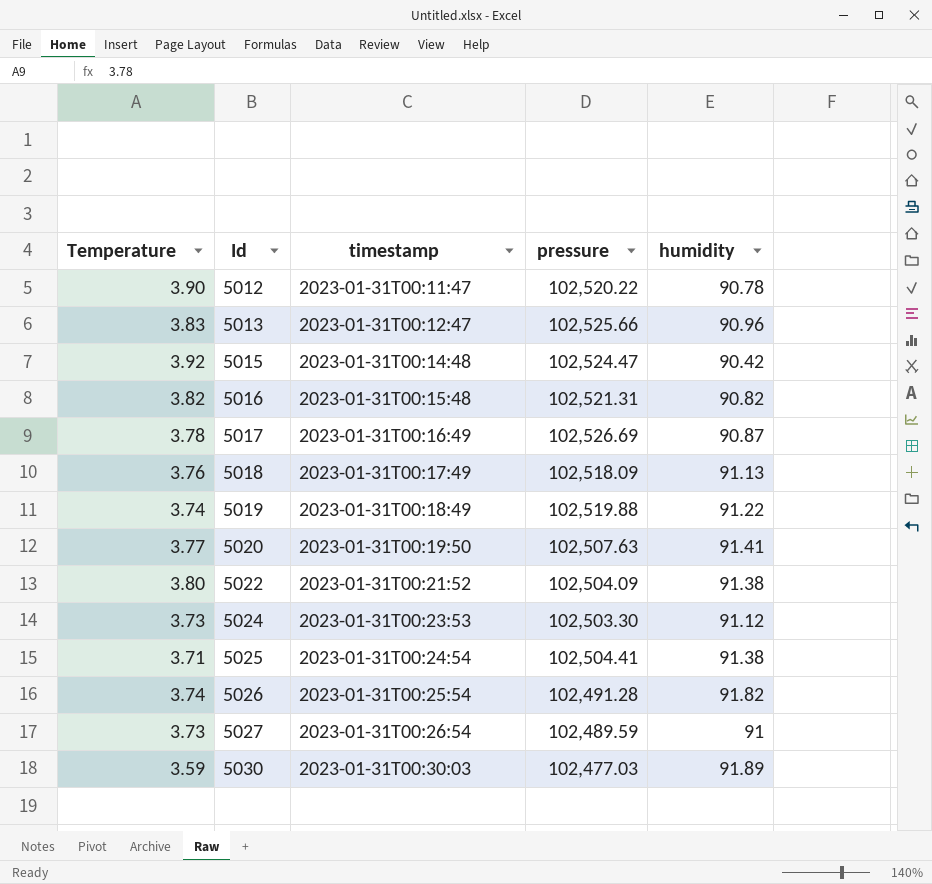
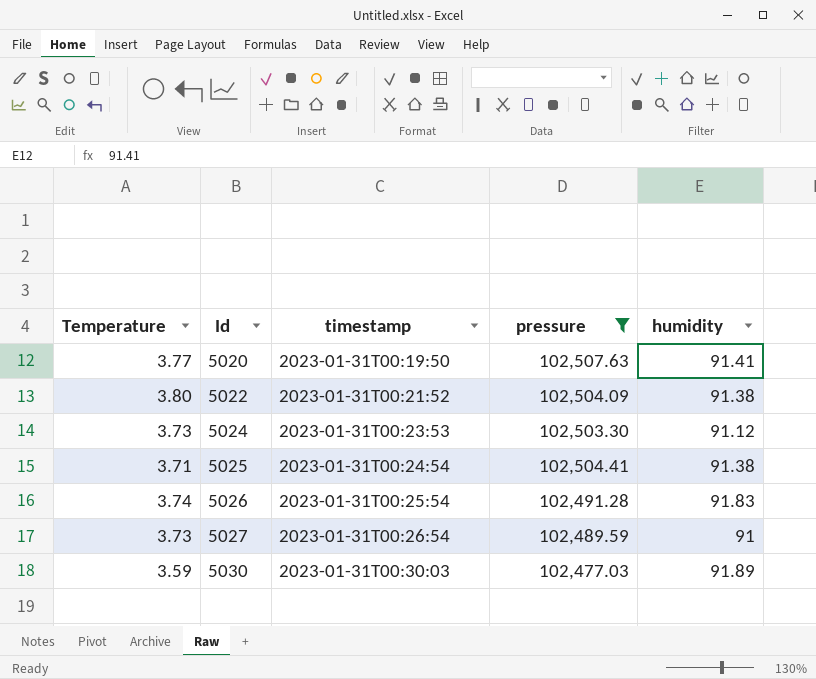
filter: none -> pressure <= 102,507.63
5026 | humidity: 91.82 -> 91.83

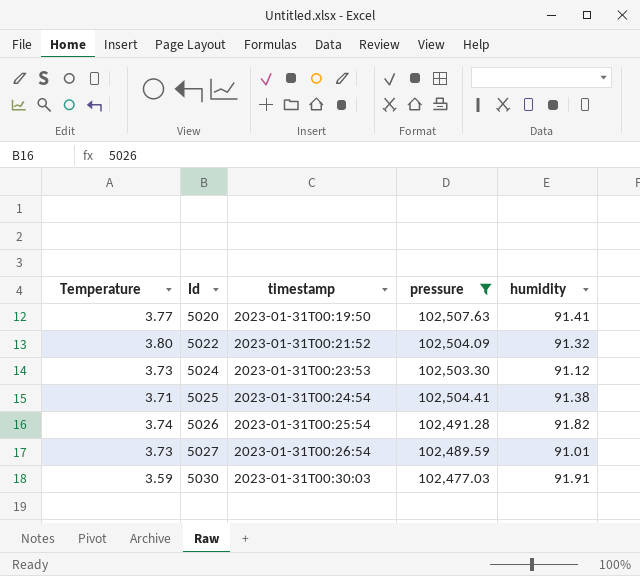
5022 | humidity: 91.38 -> 91.32
5026 | humidity: 91.83 -> 91.82
5027 | humidity: 91 -> 91.01
5030 | humidity: 91.89 -> 91.91

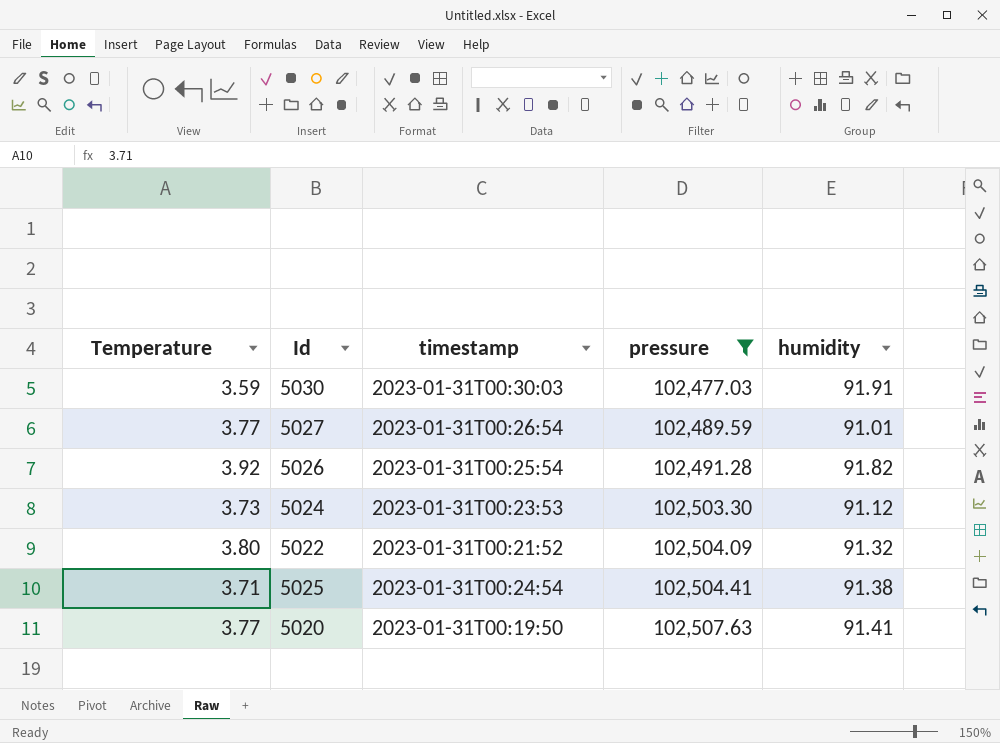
row order: Id ascending -> pressure ascending
5027 | Temperature: 3.73 -> 3.77
5026 | Temperature: 3.74 -> 3.92

